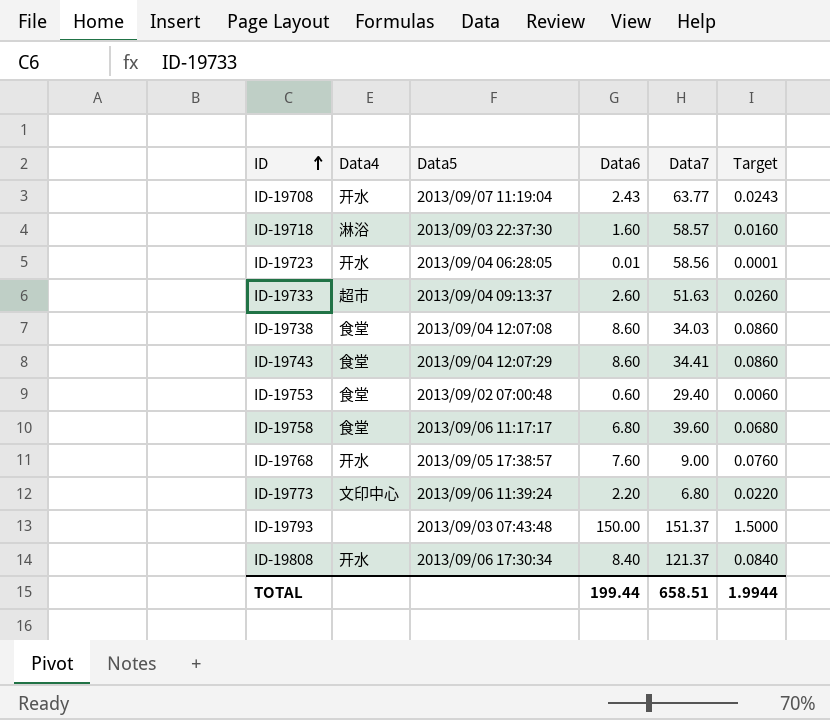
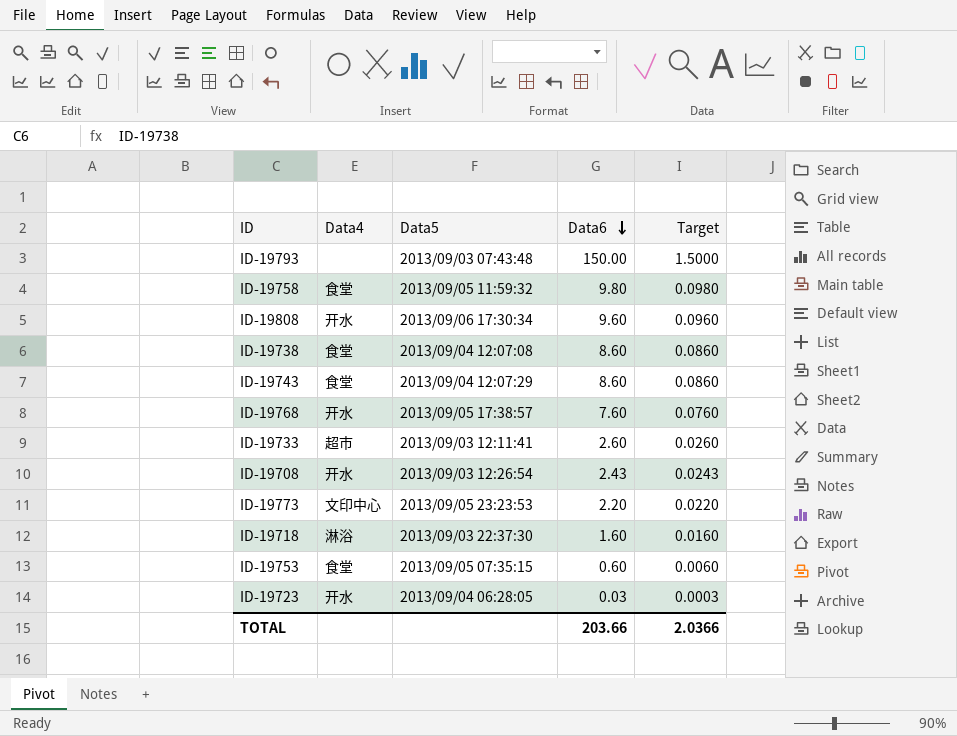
row order: ID ascending -> Data6 descending
column Data7 | position: 5 -> none
ID-19758 | Data5: 2013/09/06 11:17:17 -> 2013/09/05 11:59:32
ID-19758 | Data6: 6.80 -> 9.80
ID-19758 | Target: 0.0680 -> 0.0980
ID-19808 | Data6: 8.40 -> 9.60
ID-19808 | Target: 0.0840 -> 0.0960
ID-19733 | Data5: 2013/09/04 09:13:37 -> 2013/09/03 12:11:41
ID-19708 | Data5: 2013/09/07 11:19:04 -> 2013/09/03 12:26:54
ID-19773 | Data5: 2013/09/06 11:39:24 -> 2013/09/05 23:23:53
ID-19753 | Data5: 2013/09/02 07:00:48 -> 2013/09/05 07:35:15
ID-19723 | Data6: 0.01 -> 0.03
ID-19723 | Target: 0.0001 -> 0.0003
TOTAL | Data6: 199.44 -> 203.66
TOTAL | Target: 1.9944 -> 2.0366

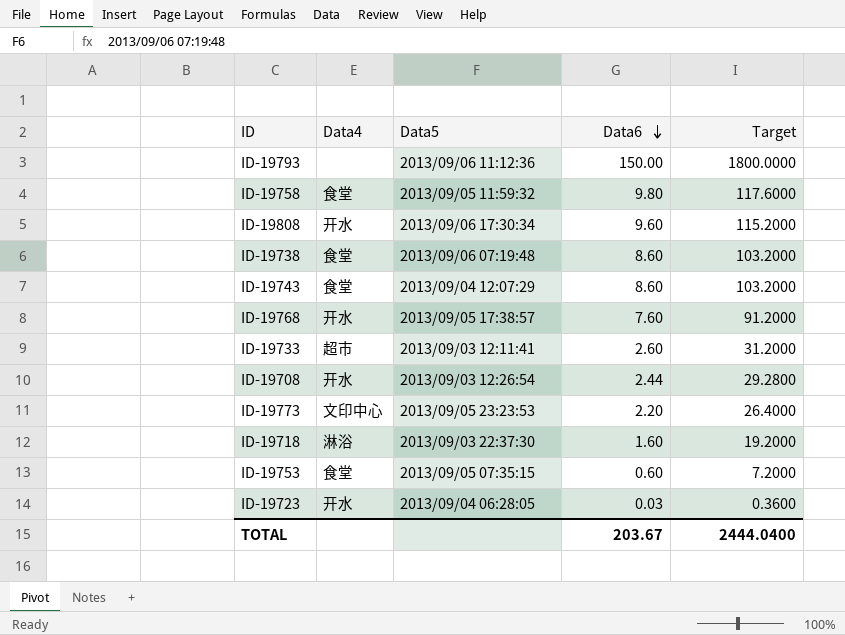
column Target | formula: [Data6] * 0.01 -> [Data6] * 12
ID-19793 | Data5: 2013/09/03 07:43:48 -> 2013/09/06 11:12:36
ID-19738 | Data5: 2013/09/04 12:07:08 -> 2013/09/06 07:19:48
ID-19708 | Data6: 2.43 -> 2.44
TOTAL | Data6: 203.66 -> 203.67
TOTAL | Target: 2.0366 -> 2444.0400

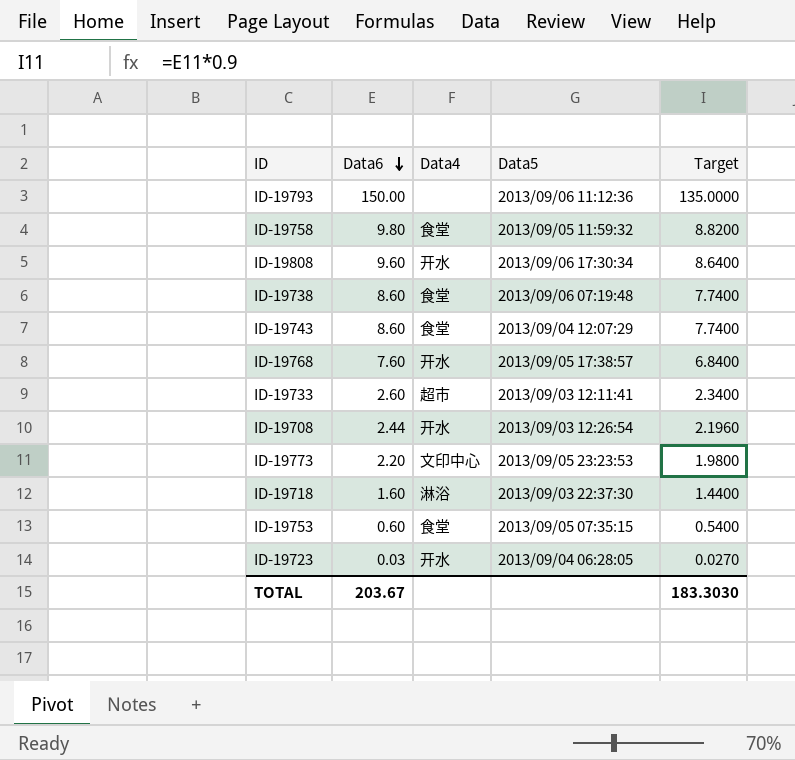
column Data6 | position: 4 -> 2
column Target | formula: [Data6] * 12 -> [Data6] * 0.9
TOTAL | Target: 2444.0400 -> 183.3030

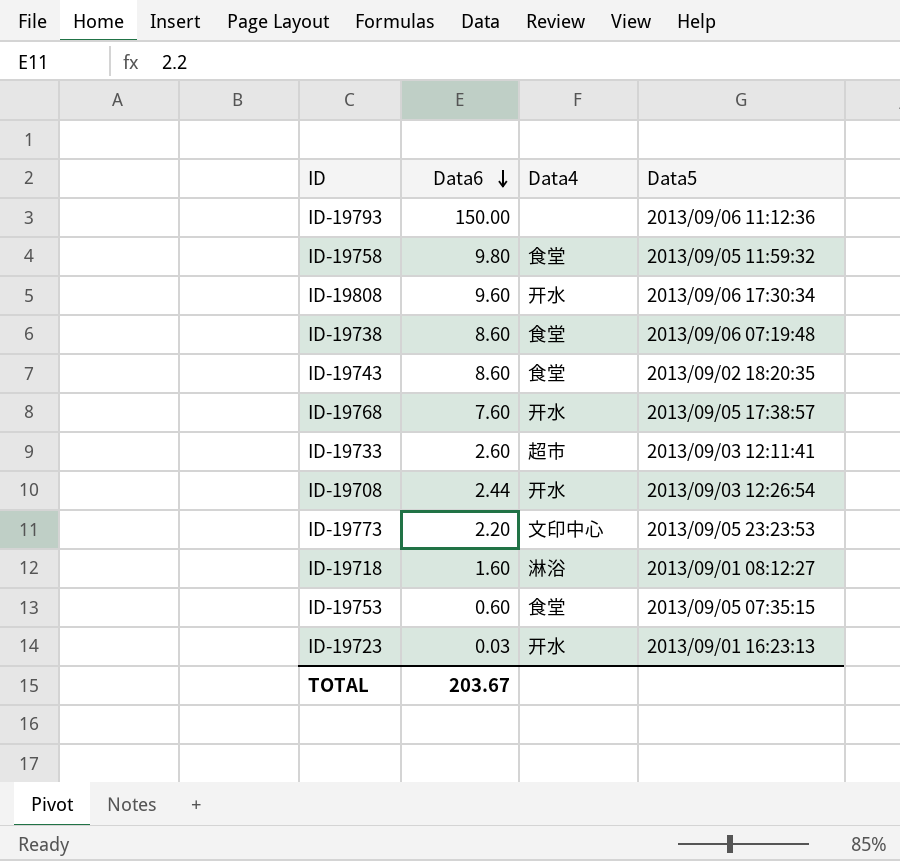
column Target | formula: [Data6] * 0.9 -> none
ID-19743 | Data5: 2013/09/04 12:07:29 -> 2013/09/02 18:20:35
ID-19718 | Data5: 2013/09/03 22:37:30 -> 2013/09/01 08:12:27
ID-19723 | Data5: 2013/09/04 06:28:05 -> 2013/09/01 16:23:13

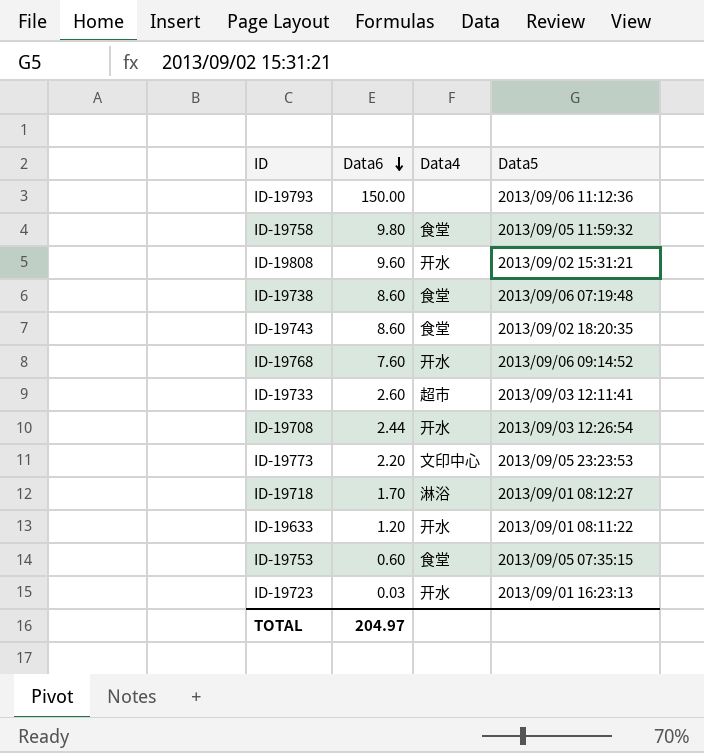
ID-19808 | Data5: 2013/09/06 17:30:34 -> 2013/09/02 15:31:21
ID-19768 | Data5: 2013/09/05 17:38:57 -> 2013/09/06 09:14:52
ID-19718 | Data6: 1.60 -> 1.70
row ID-19633: none -> 1.20 | 开水 | 2013/09/01 08:11:22
TOTAL | Data6: 203.67 -> 204.97

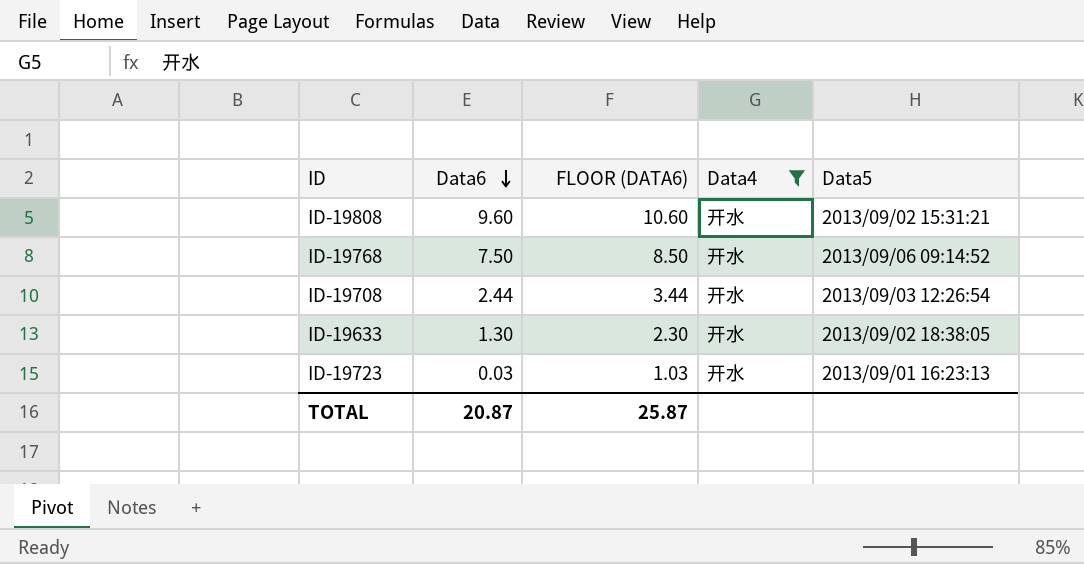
filter: none -> Data4 = 开水
column FLOOR (DATA6) | formula: none -> [Data6] + 1
ID-19768 | Data6: 7.60 -> 7.50
ID-19633 | Data6: 1.20 -> 1.30
ID-19633 | Data5: 2013/09/01 08:11:22 -> 2013/09/02 18:38:05
TOTAL | Data6: 204.97 -> 20.87

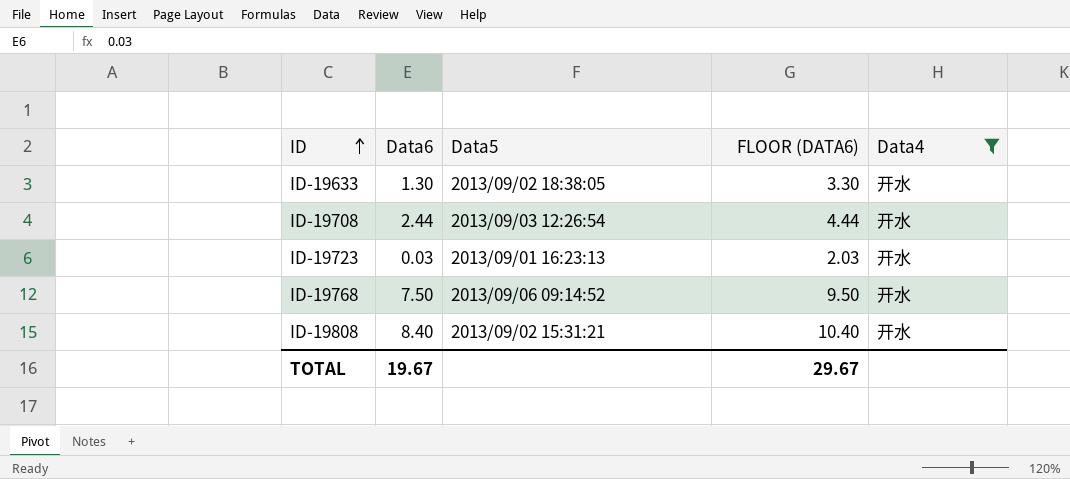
row order: Data6 descending -> ID ascending
column Data5 | position: 5 -> 3
column FLOOR (DATA6) | formula: [Data6] + 1 -> [Data6] + 2
ID-19808 | Data6: 9.60 -> 8.40
TOTAL | Data6: 20.87 -> 19.67
TOTAL | FLOOR (DATA6): 25.87 -> 29.67

